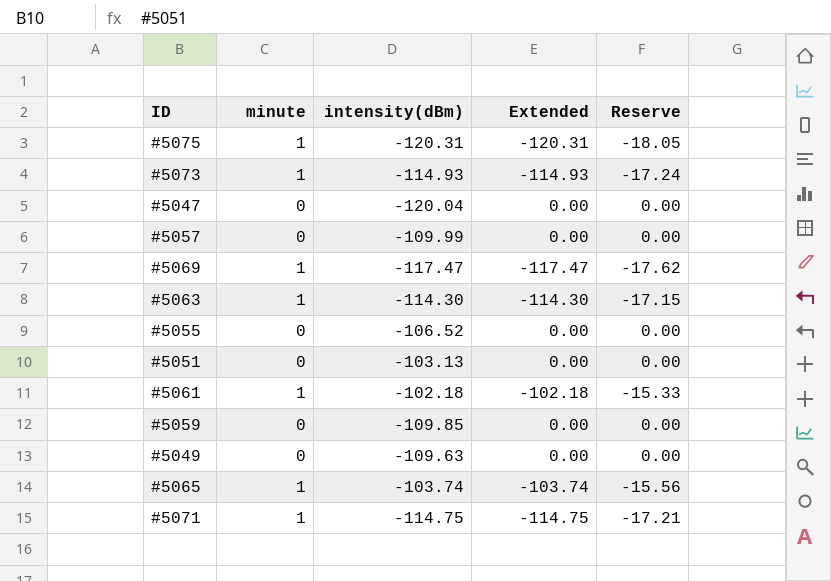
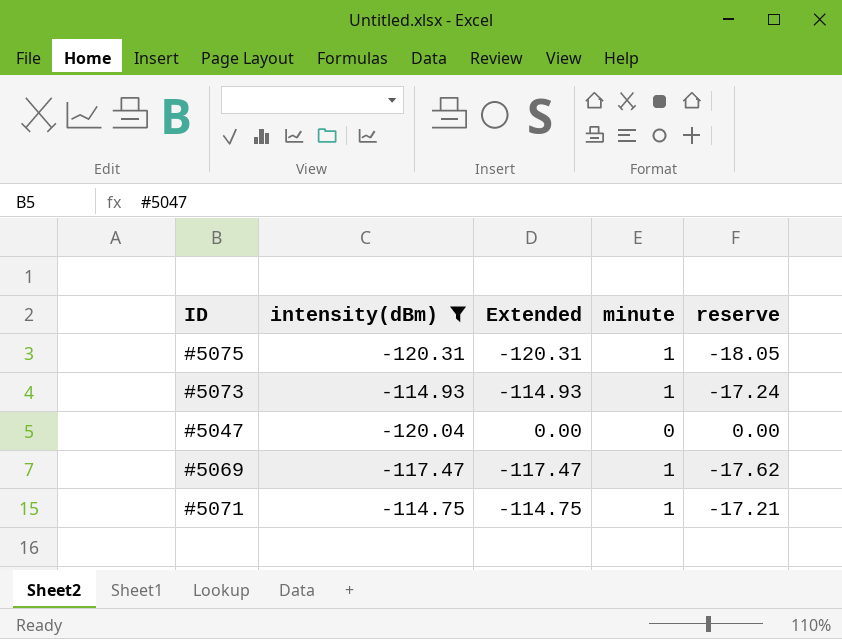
filter: none -> intensity(dBm) <= -114.75
column minute | position: 2 -> 4
column name: Reserve -> reserve

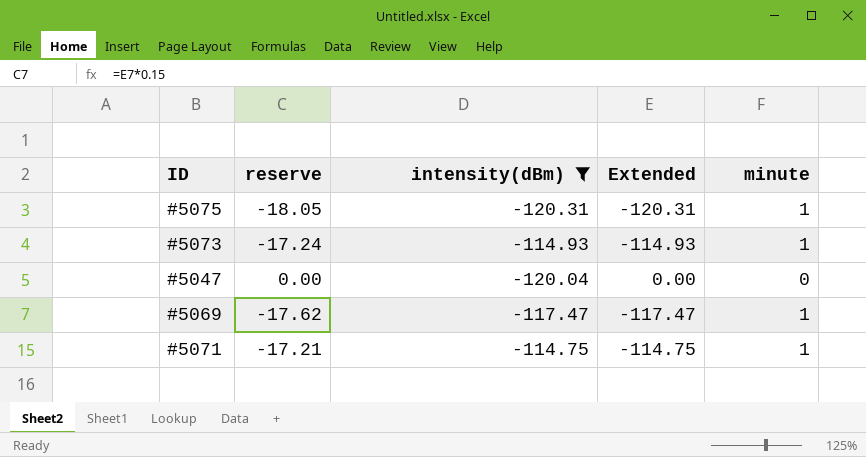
column reserve | position: 5 -> 2

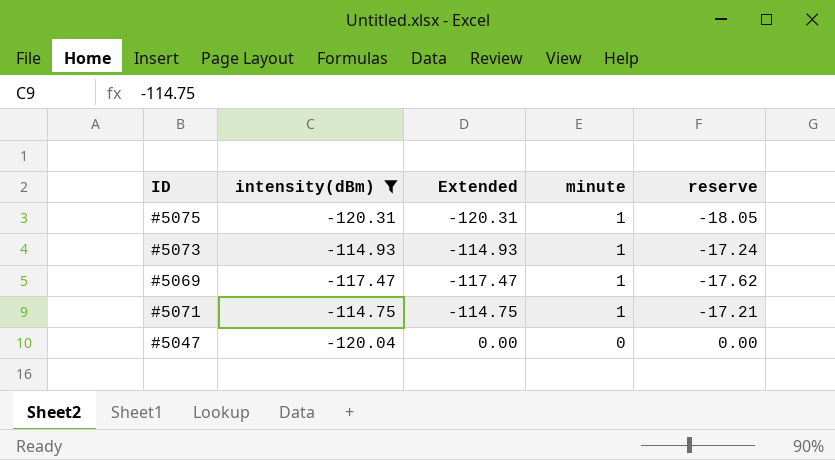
row order: none -> minute descending
column reserve | position: 2 -> 5

